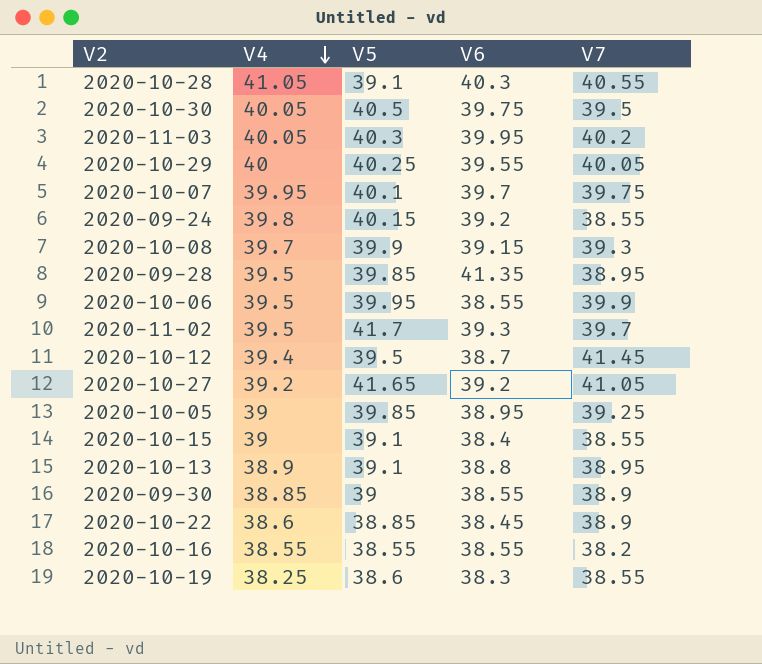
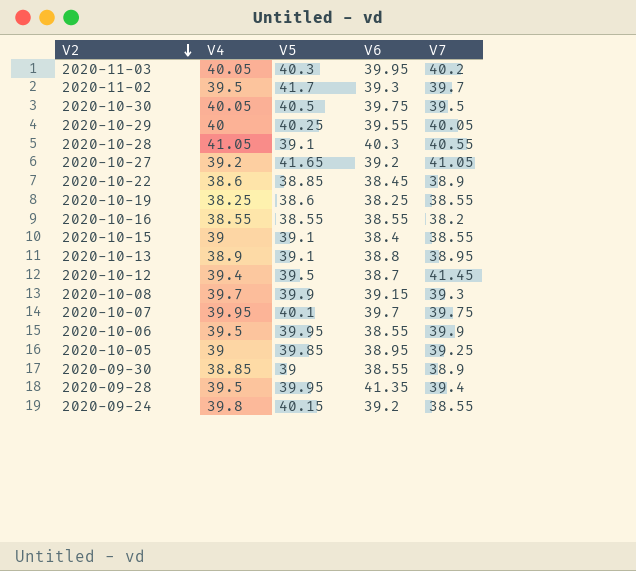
row order: V4 descending -> V2 descending
2020-10-19 | V6: 38.3 -> 38.25
2020-09-28 | V5: 39.85 -> 39.95
2020-09-28 | V7: 38.95 -> 39.4

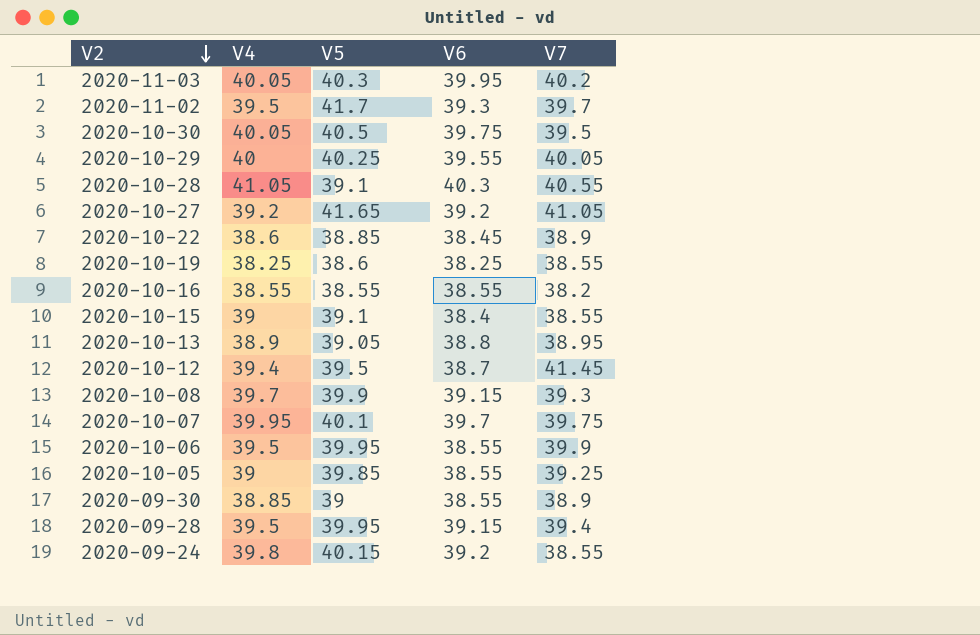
2020-10-13 | V5: 39.1 -> 39.05
2020-10-05 | V6: 38.95 -> 38.55
2020-09-28 | V6: 41.35 -> 39.15

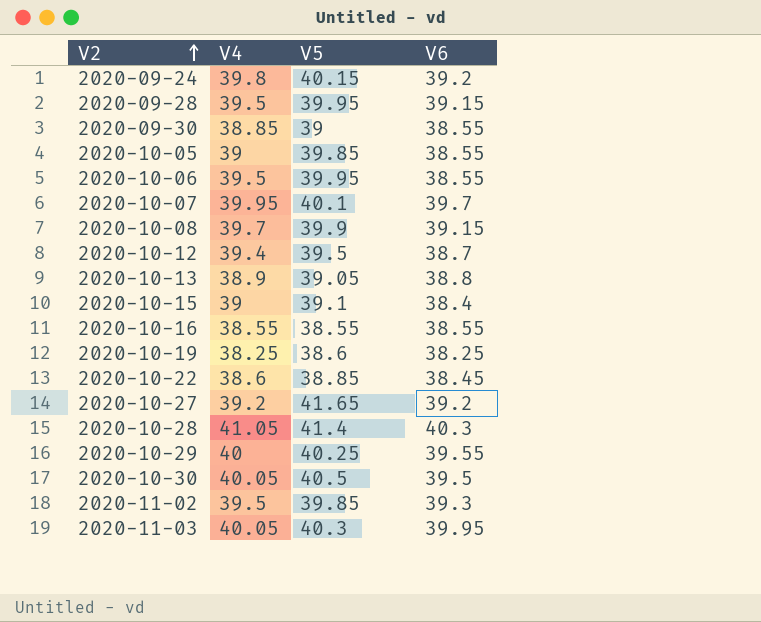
row order: V2 descending -> V2 ascending
column V7 | position: 5 -> none
2020-10-28 | V5: 39.1 -> 41.4
2020-10-30 | V6: 39.75 -> 39.5
2020-11-02 | V5: 41.7 -> 39.85

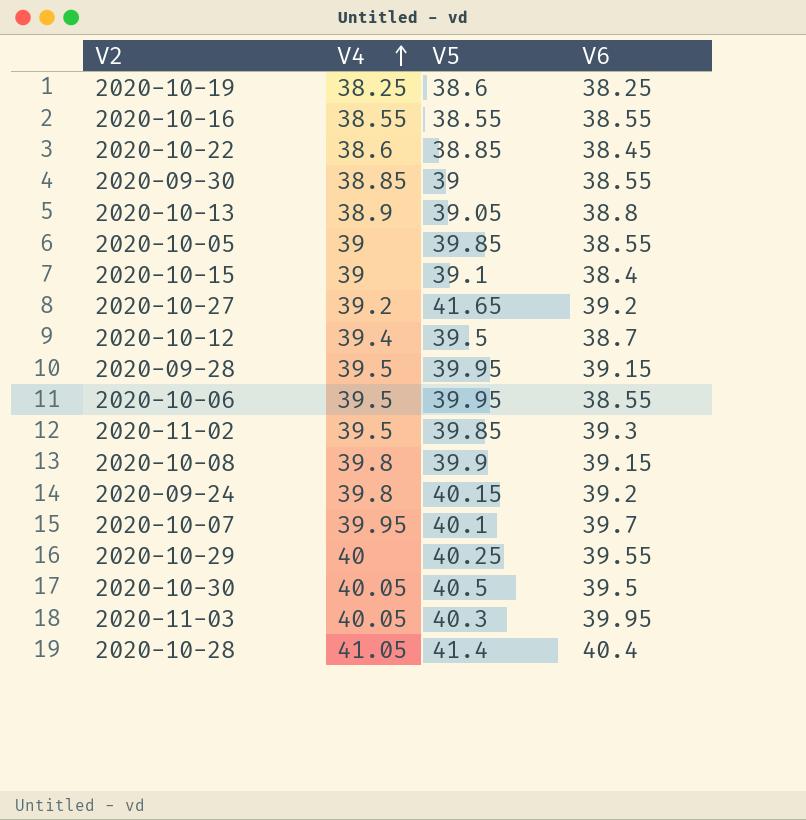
row order: V2 ascending -> V4 ascending
2020-10-08 | V4: 39.7 -> 39.8
2020-10-28 | V6: 40.3 -> 40.4

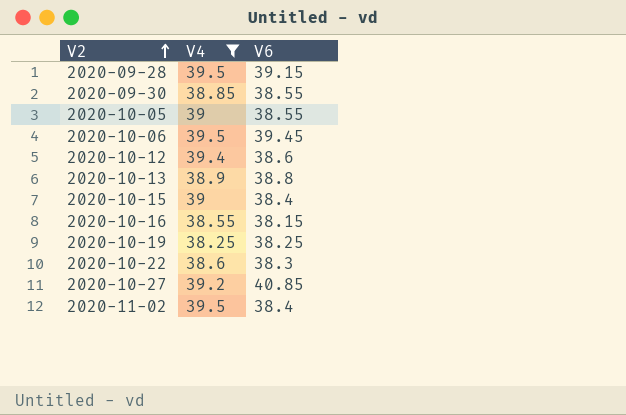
filter: none -> V4 <= 39.5
row order: V4 ascending -> V2 ascending
column V5 | position: 3 -> none
2020-10-06 | V6: 38.55 -> 39.45
2020-10-12 | V6: 38.7 -> 38.6
2020-10-16 | V6: 38.55 -> 38.15
2020-10-22 | V6: 38.45 -> 38.3
2020-10-27 | V6: 39.2 -> 40.85
2020-11-02 | V6: 39.3 -> 38.4

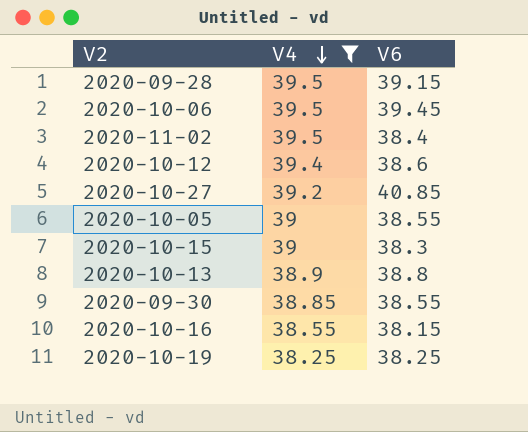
row order: V2 ascending -> V4 descending
row 2020-10-22: 38.6 | 38.3 -> none
2020-10-15 | V6: 38.4 -> 38.3

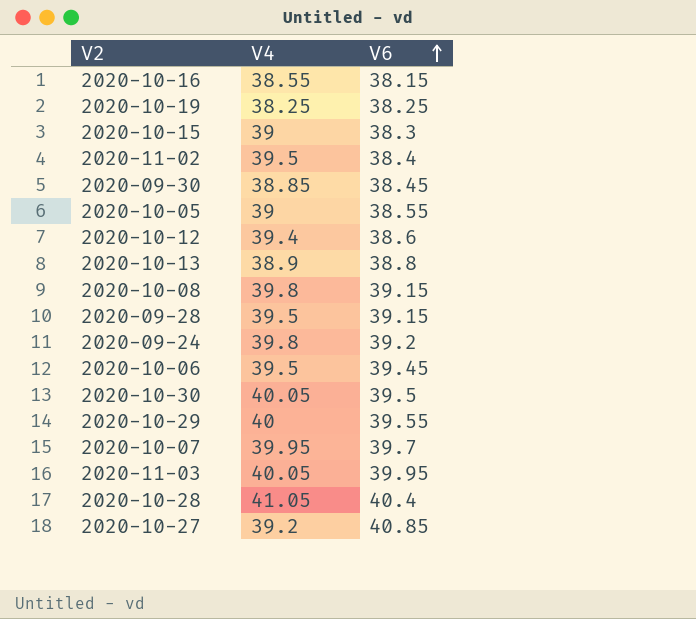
filter: V4 <= 39.5 -> none
row order: V4 descending -> V6 ascending
2020-09-30 | V6: 38.55 -> 38.45

